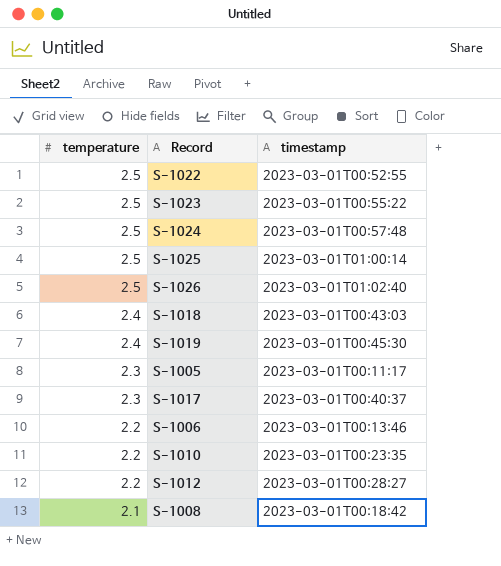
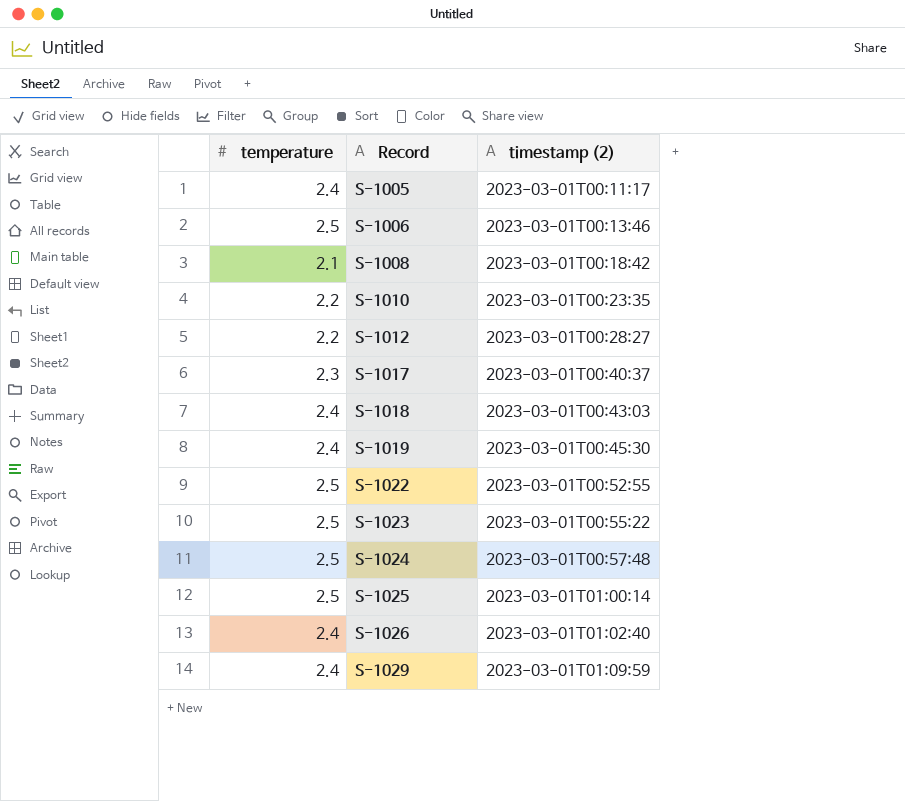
row order: temperature descending -> Record ascending
column name: timestamp -> timestamp (2)
S-1005 | temperature: 2.3 -> 2.4
S-1006 | temperature: 2.2 -> 2.5
S-1026 | temperature: 2.5 -> 2.4
row S-1029: none -> 2.4 | 2023-03-01T01:09:59

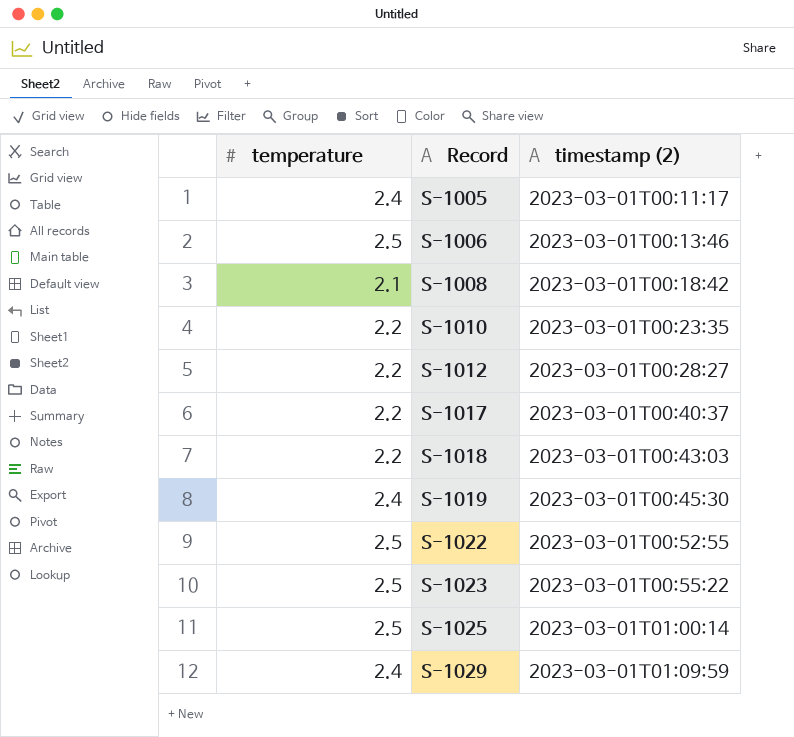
row S-1024: 2.5 | 2023-03-01T00:57:48 -> none
row S-1026: 2.4 | 2023-03-01T01:02:40 -> none
S-1017 | temperature: 2.3 -> 2.2
S-1018 | temperature: 2.4 -> 2.2

